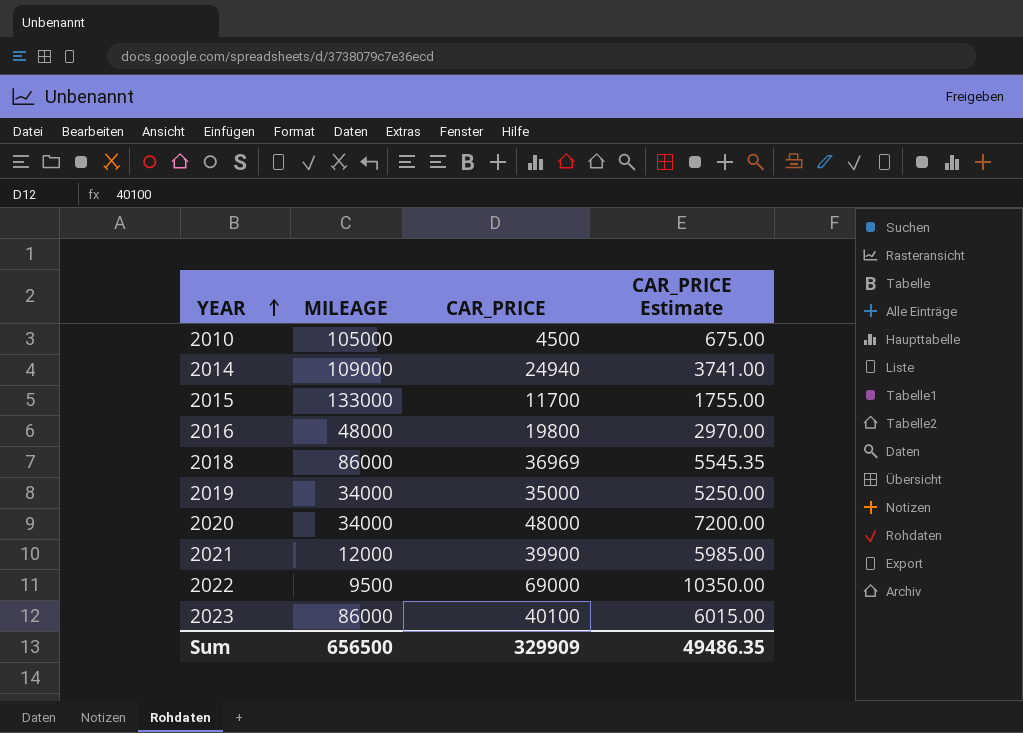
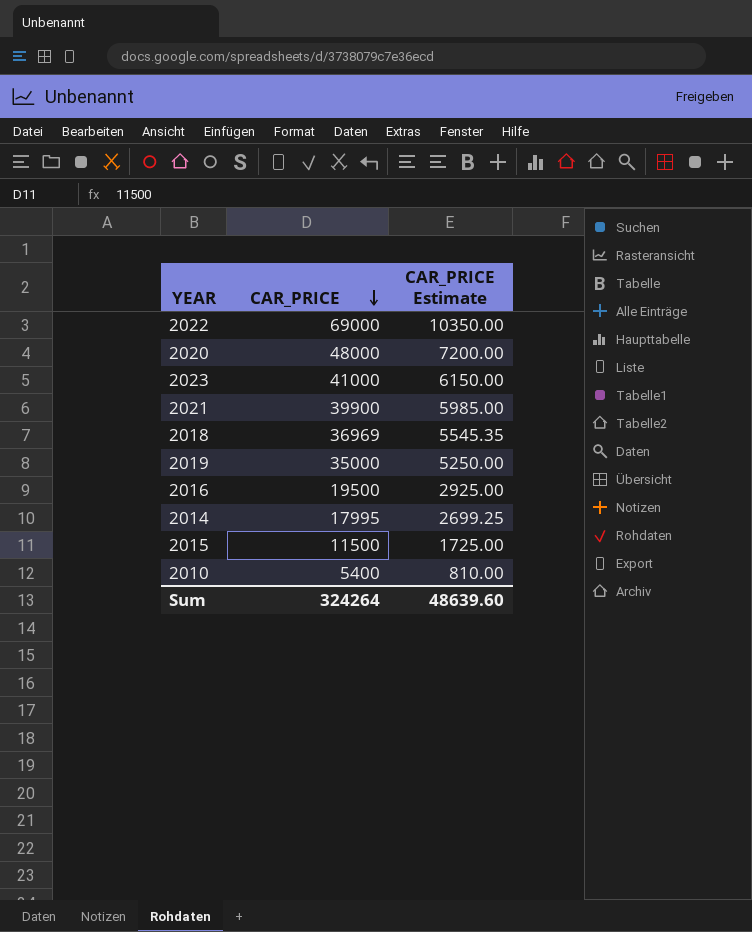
row order: YEAR ascending -> CAR_PRICE descending
column MILEAGE | position: 2 -> none
2023 | CAR_PRICE: 40100 -> 41000
2023 | CAR_PRICE Estimate: 6015.00 -> 6150.00
2016 | CAR_PRICE: 19800 -> 19500
2016 | CAR_PRICE Estimate: 2970.00 -> 2925.00
2014 | CAR_PRICE: 24940 -> 17995
2014 | CAR_PRICE Estimate: 3741.00 -> 2699.25
2015 | CAR_PRICE: 11700 -> 11500
2015 | CAR_PRICE Estimate: 1755.00 -> 1725.00
2010 | CAR_PRICE: 4500 -> 5400
2010 | CAR_PRICE Estimate: 675.00 -> 810.00
Sum | CAR_PRICE: 329909 -> 324264
Sum | CAR_PRICE Estimate: 49486.35 -> 48639.60

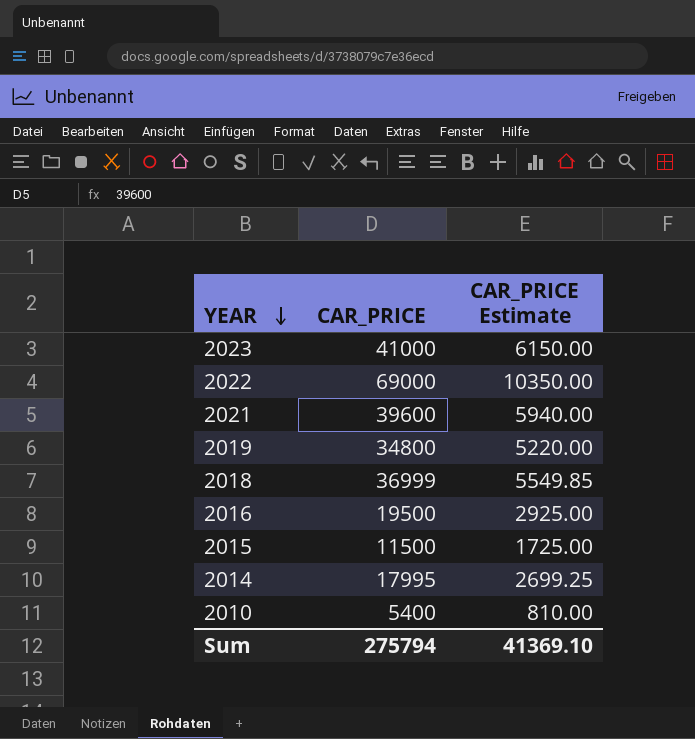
row order: CAR_PRICE descending -> YEAR descending
row 2020: 48000 | 7200.00 -> none
2021 | CAR_PRICE: 39900 -> 39600
2021 | CAR_PRICE Estimate: 5985.00 -> 5940.00
2019 | CAR_PRICE: 35000 -> 34800
2019 | CAR_PRICE Estimate: 5250.00 -> 5220.00
2018 | CAR_PRICE: 36969 -> 36999
2018 | CAR_PRICE Estimate: 5545.35 -> 5549.85
Sum | CAR_PRICE: 324264 -> 275794
Sum | CAR_PRICE Estimate: 48639.60 -> 41369.10

